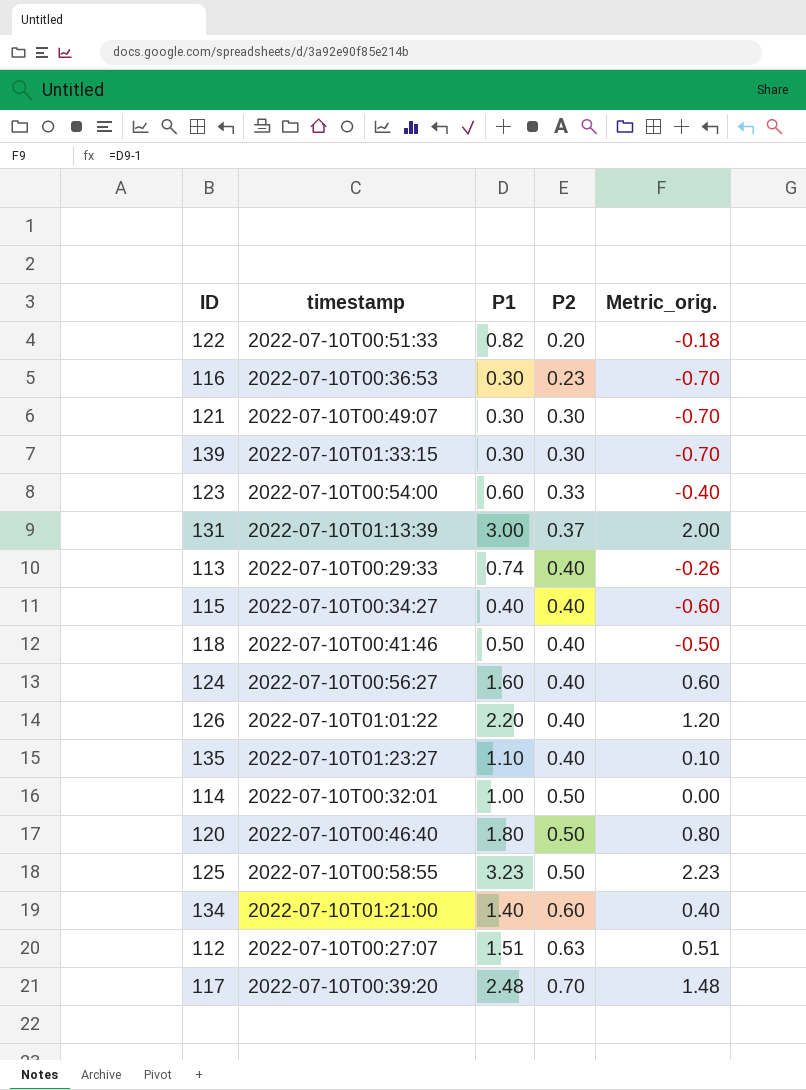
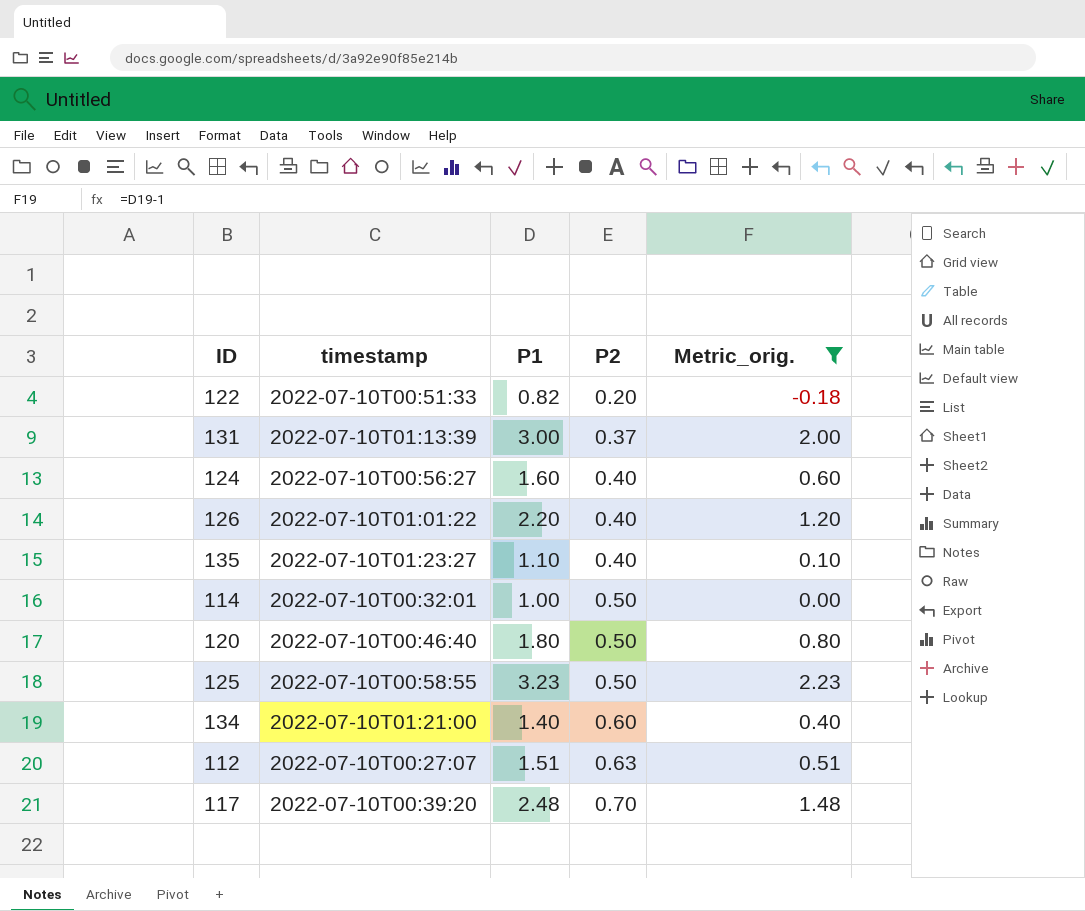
filter: none -> Metric_orig. >= -0.18

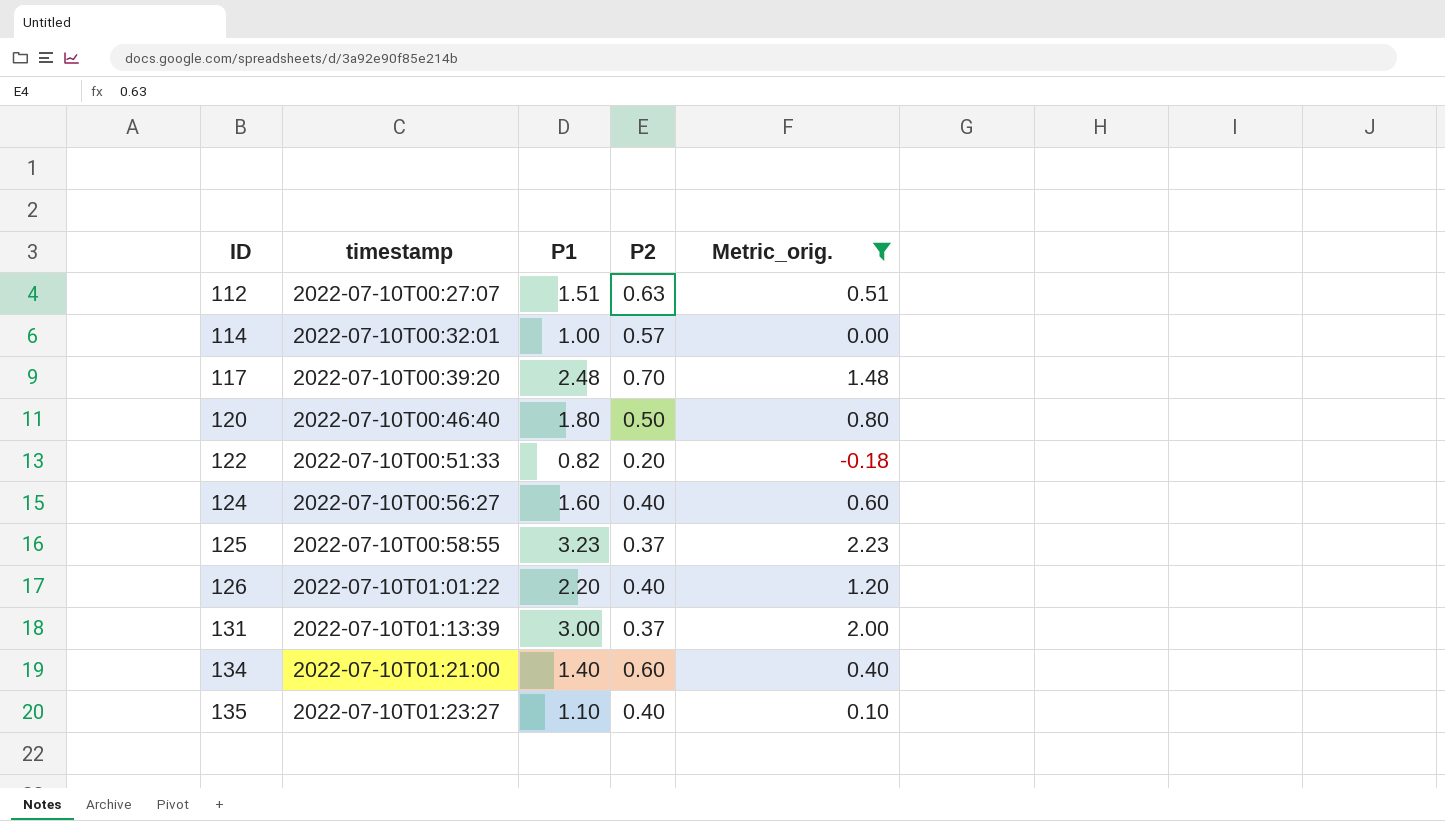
row order: P2 ascending -> ID ascending
114 | P2: 0.50 -> 0.57
125 | P2: 0.50 -> 0.37

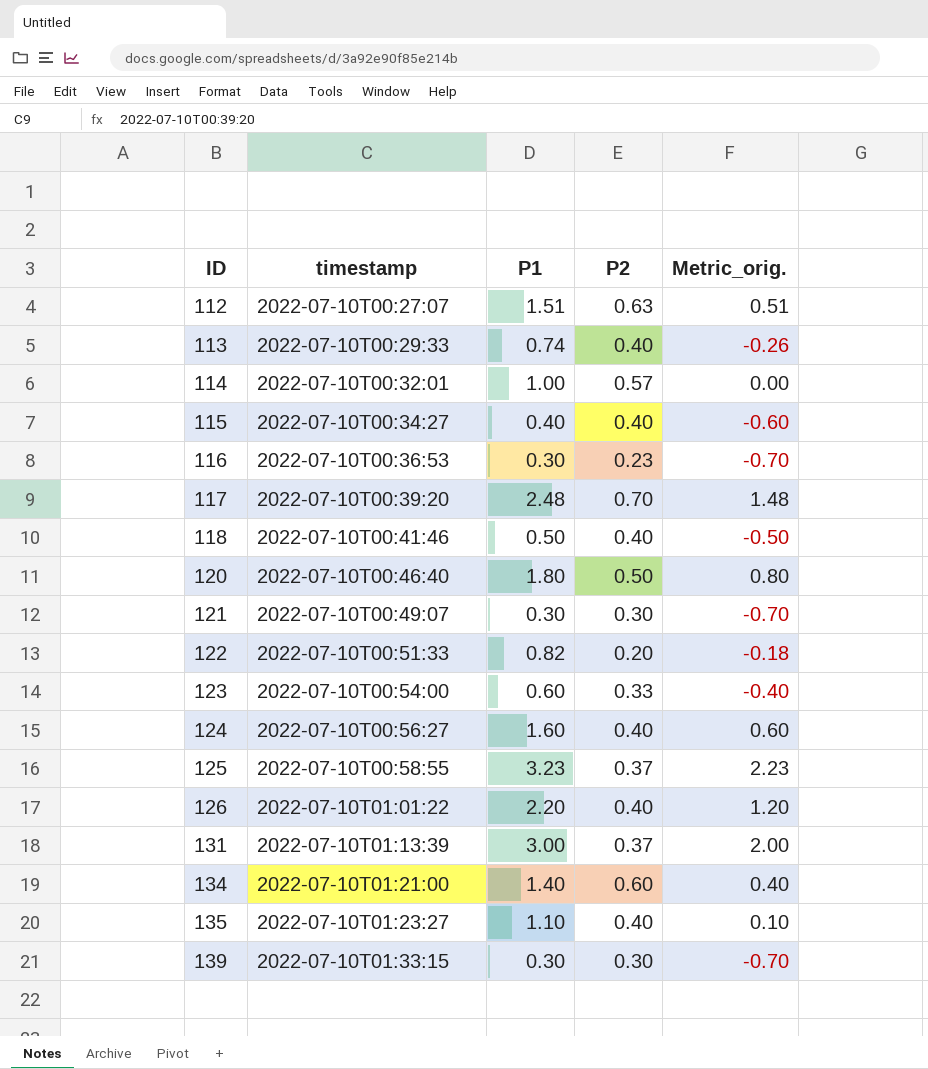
filter: Metric_orig. >= -0.18 -> none

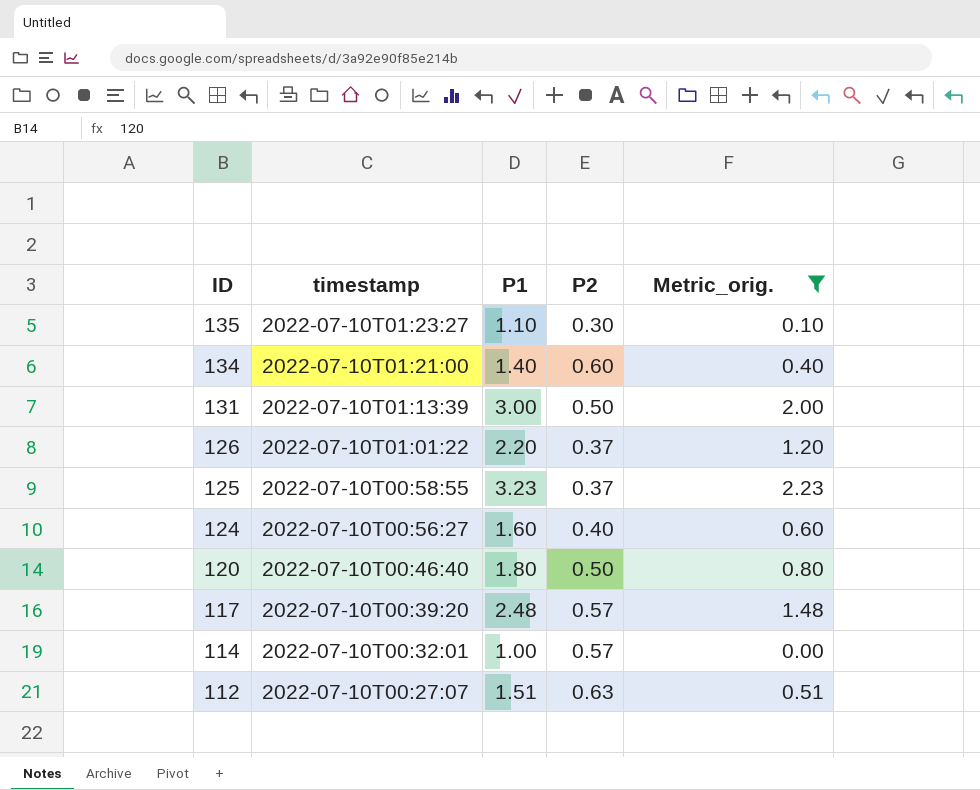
filter: none -> Metric_orig. >= 0.00
row order: ID ascending -> ID descending
135 | P2: 0.40 -> 0.30
131 | P2: 0.37 -> 0.50
126 | P2: 0.40 -> 0.37
117 | P2: 0.70 -> 0.57

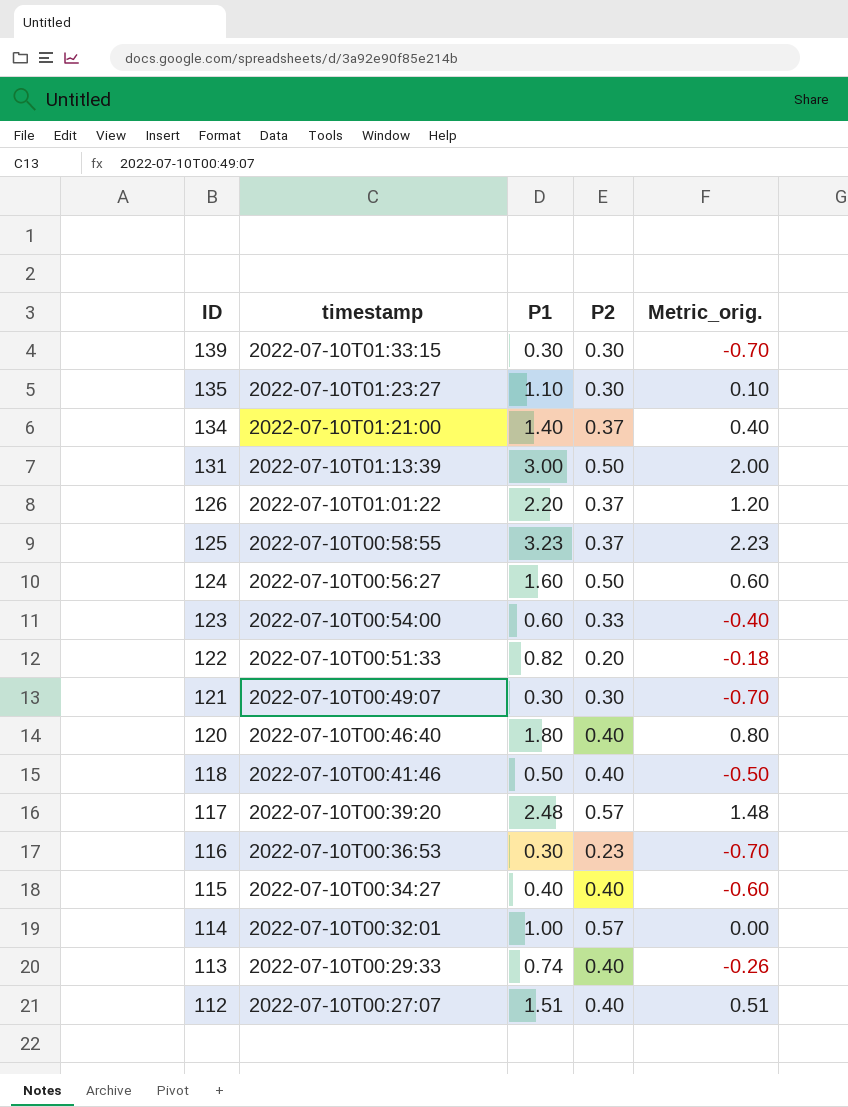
filter: Metric_orig. >= 0.00 -> none
134 | P2: 0.60 -> 0.37
124 | P2: 0.40 -> 0.50
120 | P2: 0.50 -> 0.40
112 | P2: 0.63 -> 0.40

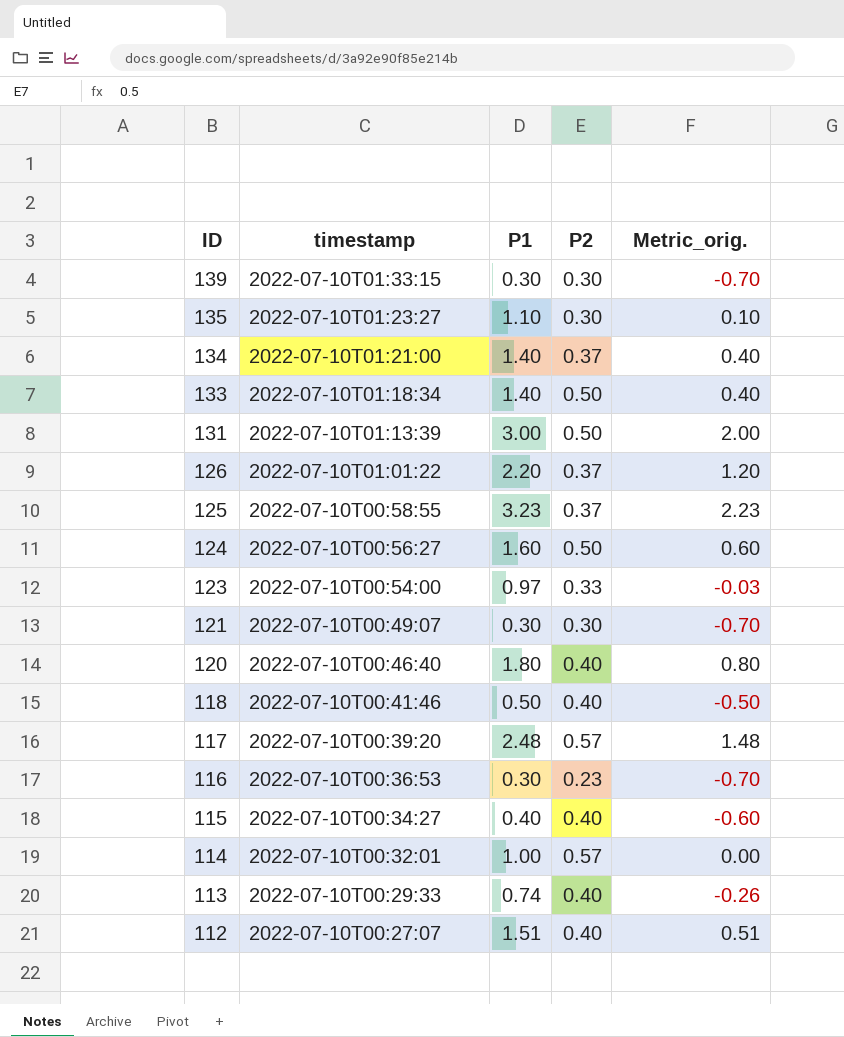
row 122: 2022-07-10T00:51:33 | 0.82 | 0.20 | -0.18 -> none
row 133: none -> 2022-07-10T01:18:34 | 1.40 | 0.50 | 0.40
123 | P1: 0.60 -> 0.97
123 | Metric_orig.: -0.40 -> -0.03

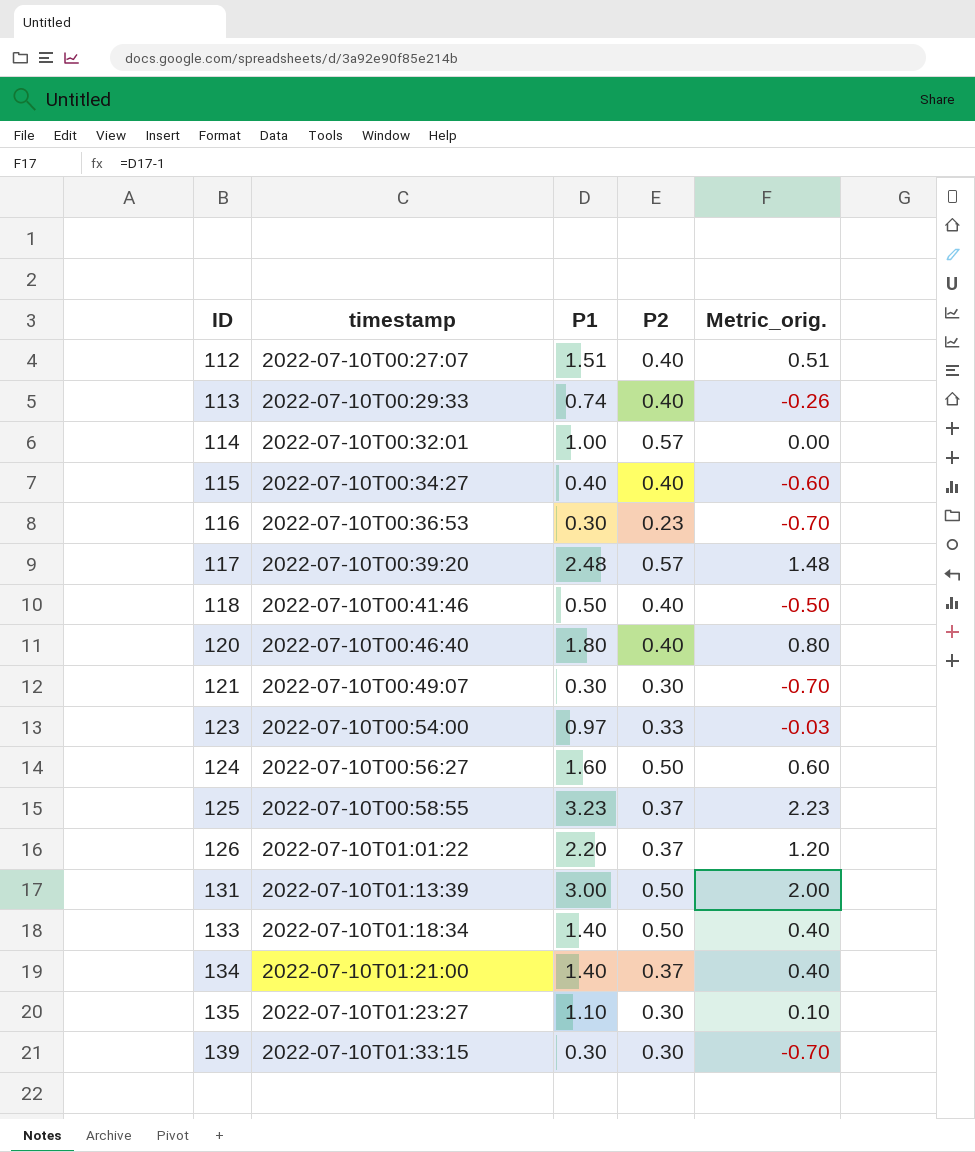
row order: ID descending -> ID ascending

